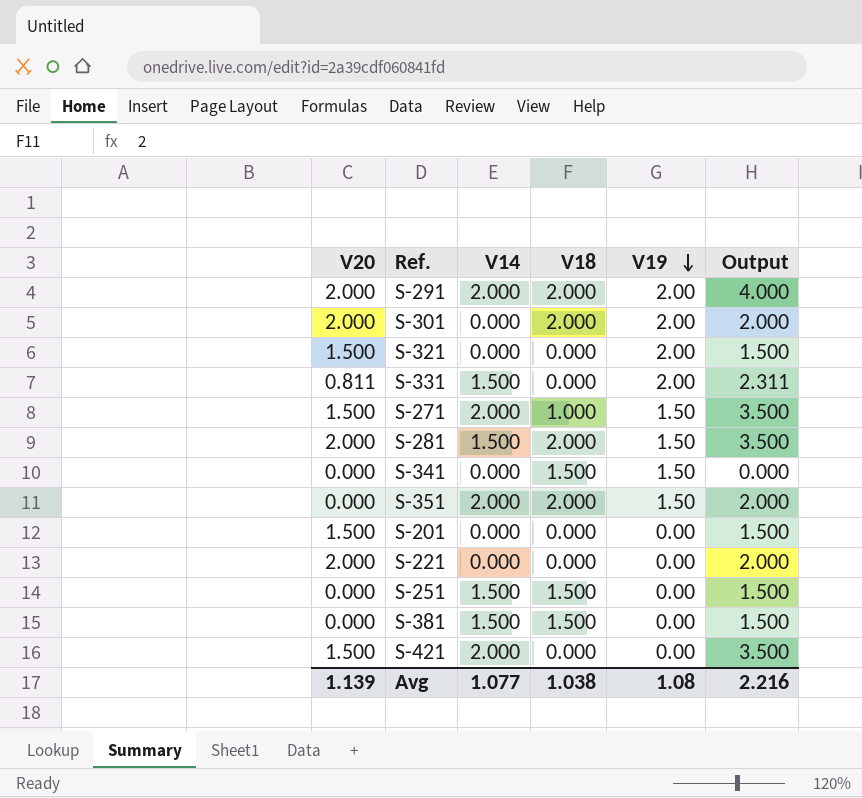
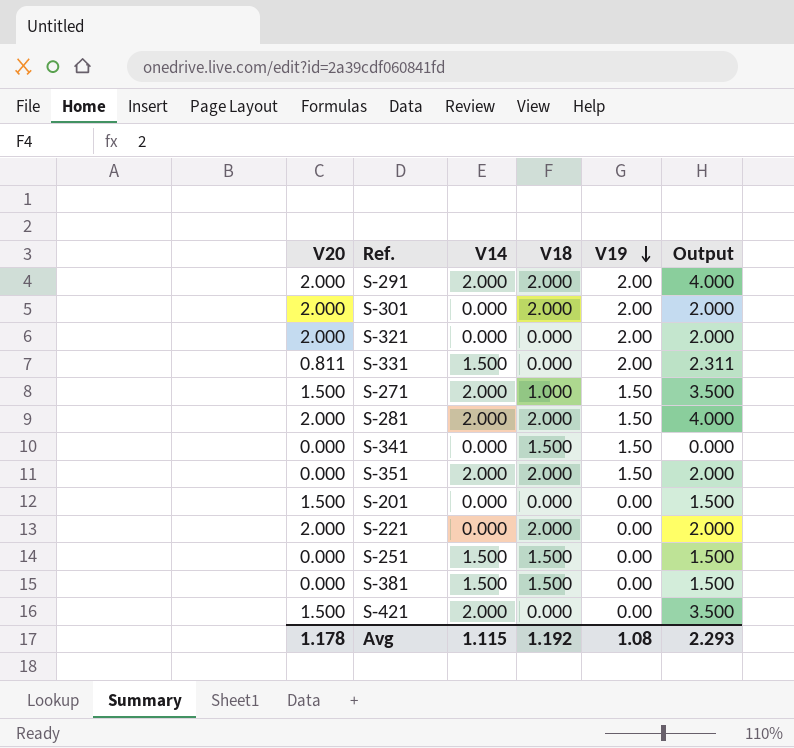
S-321 | V20: 1.500 -> 2.000
S-321 | Output: 1.500 -> 2.000
S-281 | V14: 1.500 -> 2.000
S-281 | Output: 3.500 -> 4.000
S-221 | V18: 0.000 -> 2.000
Avg | V20: 1.139 -> 1.178
Avg | V14: 1.077 -> 1.115
Avg | V18: 1.038 -> 1.192
Avg | Output: 2.216 -> 2.293

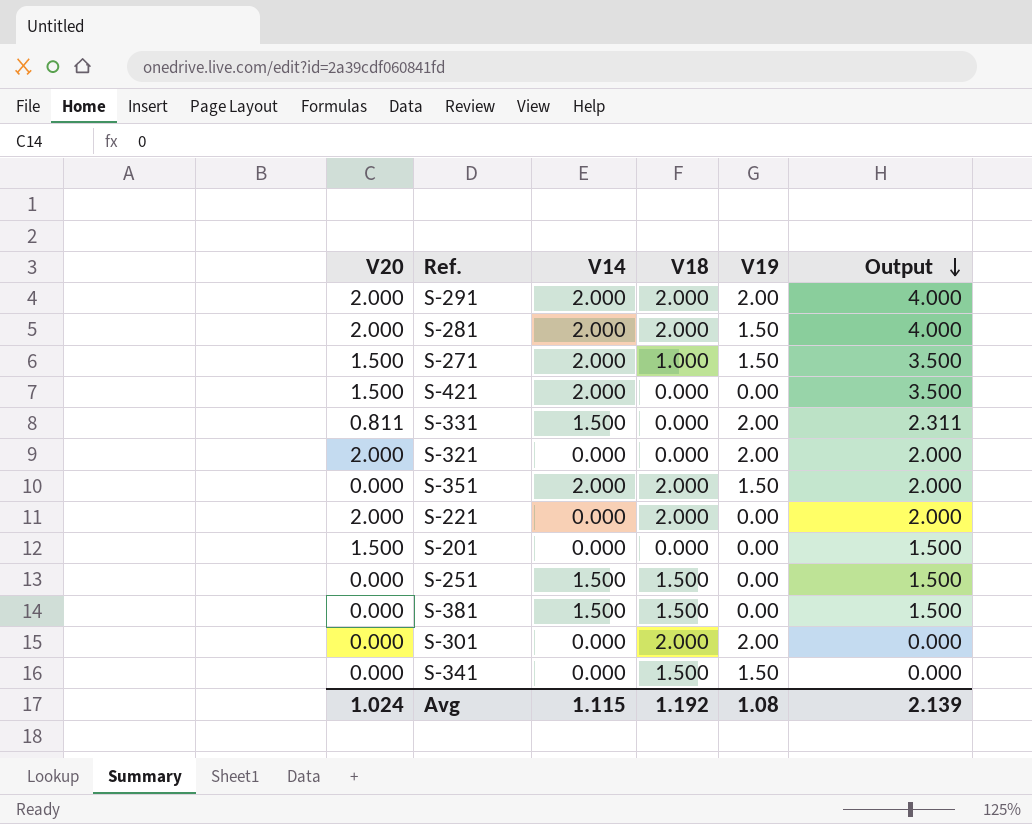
row order: V19 descending -> Output descending
S-301 | V20: 2.000 -> 0.000
S-301 | Output: 2.000 -> 0.000
Avg | V20: 1.178 -> 1.024
Avg | Output: 2.293 -> 2.139

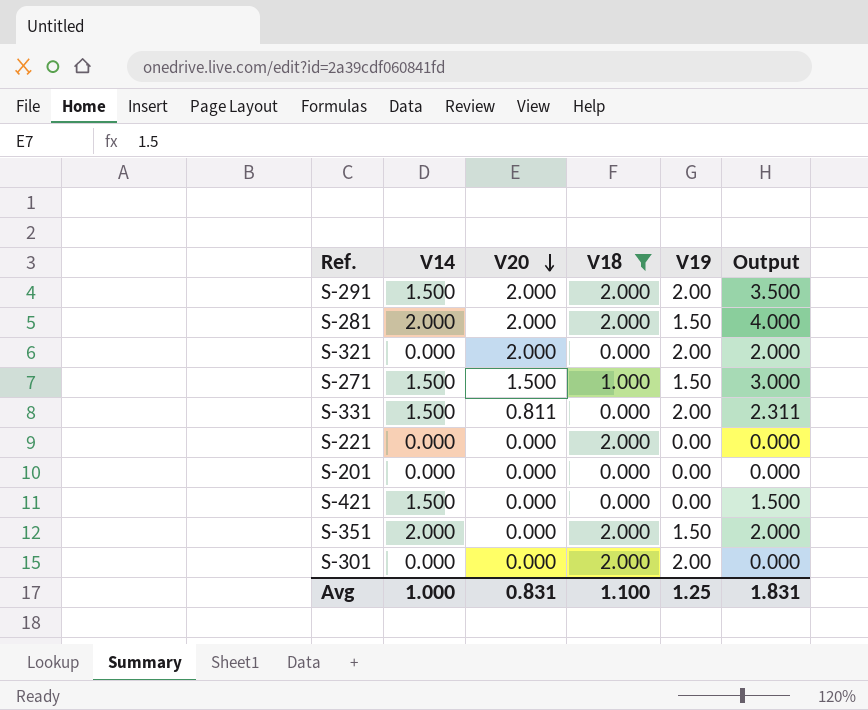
filter: none -> V18 != 1.500
row order: Output descending -> V20 descending
column V20 | position: 1 -> 3
S-291 | V14: 2.000 -> 1.500
S-291 | Output: 4.000 -> 3.500
S-271 | V14: 2.000 -> 1.500
S-271 | Output: 3.500 -> 3.000
S-221 | V20: 2.000 -> 0.000
S-221 | Output: 2.000 -> 0.000
S-201 | V20: 1.500 -> 0.000
S-201 | Output: 1.500 -> 0.000
S-421 | V14: 2.000 -> 1.500
S-421 | V20: 1.500 -> 0.000
S-421 | Output: 3.500 -> 1.500
Avg | V14: 1.115 -> 1.000
Avg | V20: 1.024 -> 0.831
Avg | V18: 1.192 -> 1.100
Avg | V19: 1.08 -> 1.25
Avg | Output: 2.139 -> 1.831

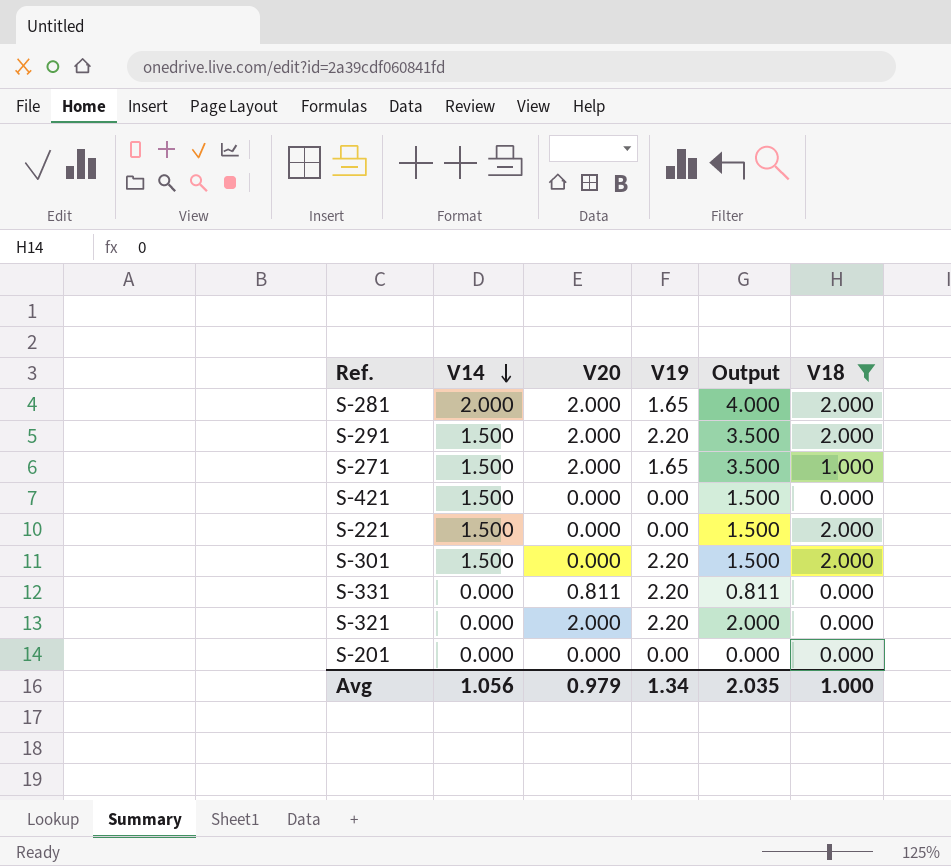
row order: V20 descending -> V14 descending
column V18 | position: 4 -> 6
row S-351: 2.000 | 0.000 | 2.000 | 1.50 | 2.000 -> none
S-281 | V19: 1.50 -> 1.65
S-291 | V19: 2.00 -> 2.20
S-271 | V20: 1.500 -> 2.000
S-271 | V19: 1.50 -> 1.65
S-271 | Output: 3.000 -> 3.500
S-221 | V14: 0.000 -> 1.500
S-221 | Output: 0.000 -> 1.500
S-301 | V14: 0.000 -> 1.500
S-301 | V19: 2.00 -> 2.20
S-301 | Output: 0.000 -> 1.500
S-331 | V14: 1.500 -> 0.000
S-331 | V19: 2.00 -> 2.20
S-331 | Output: 2.311 -> 0.811
S-321 | V19: 2.00 -> 2.20
Avg | V14: 1.000 -> 1.056
Avg | V20: 0.831 -> 0.979
Avg | V19: 1.25 -> 1.34
Avg | Output: 1.831 -> 2.035
Avg | V18: 1.100 -> 1.000

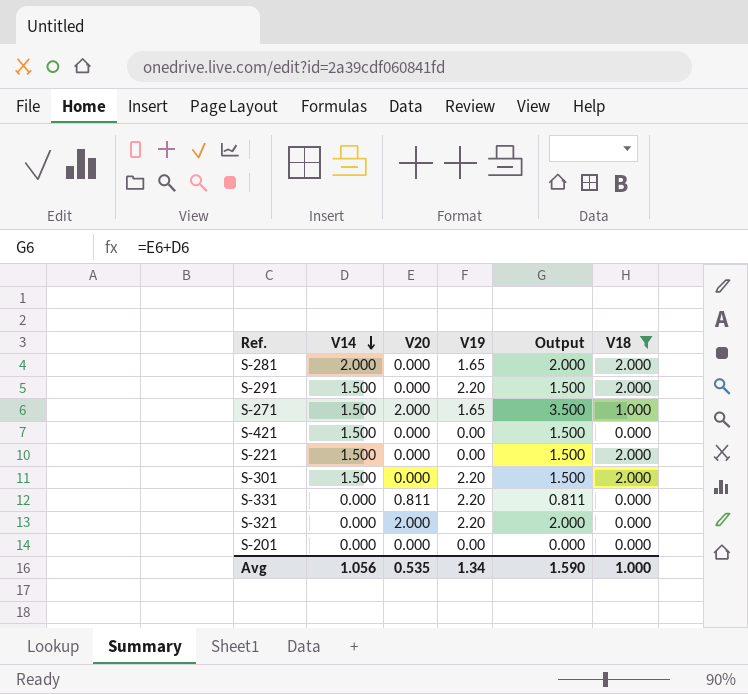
S-281 | V20: 2.000 -> 0.000
S-281 | Output: 4.000 -> 2.000
S-291 | V20: 2.000 -> 0.000
S-291 | Output: 3.500 -> 1.500
Avg | V20: 0.979 -> 0.535
Avg | Output: 2.035 -> 1.590

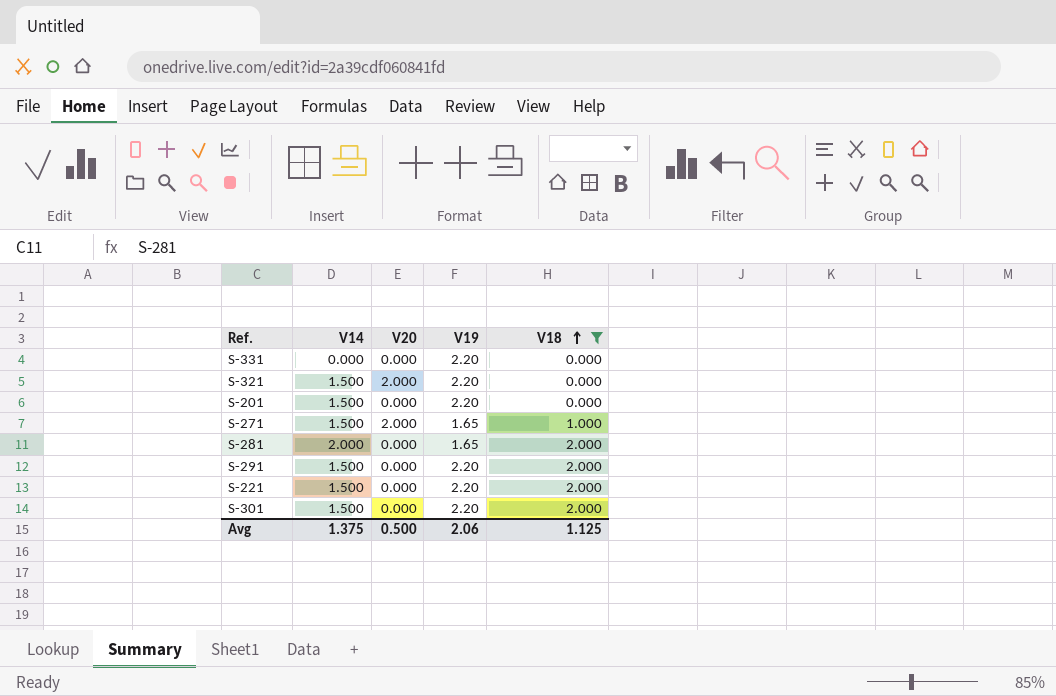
row order: V14 descending -> V18 ascending
column Output | formula: [V14] + [V20] -> none
row S-421: 1.500 | 0.000 | 0.00 | 1.500 | 0.000 -> none
S-331 | V20: 0.811 -> 0.000
S-321 | V14: 0.000 -> 1.500
S-201 | V14: 0.000 -> 1.500
S-201 | V19: 0.00 -> 2.20
S-221 | V19: 0.00 -> 2.20
Avg | V14: 1.056 -> 1.375
Avg | V20: 0.535 -> 0.500
Avg | V19: 1.34 -> 2.06
Avg | V18: 1.000 -> 1.125

